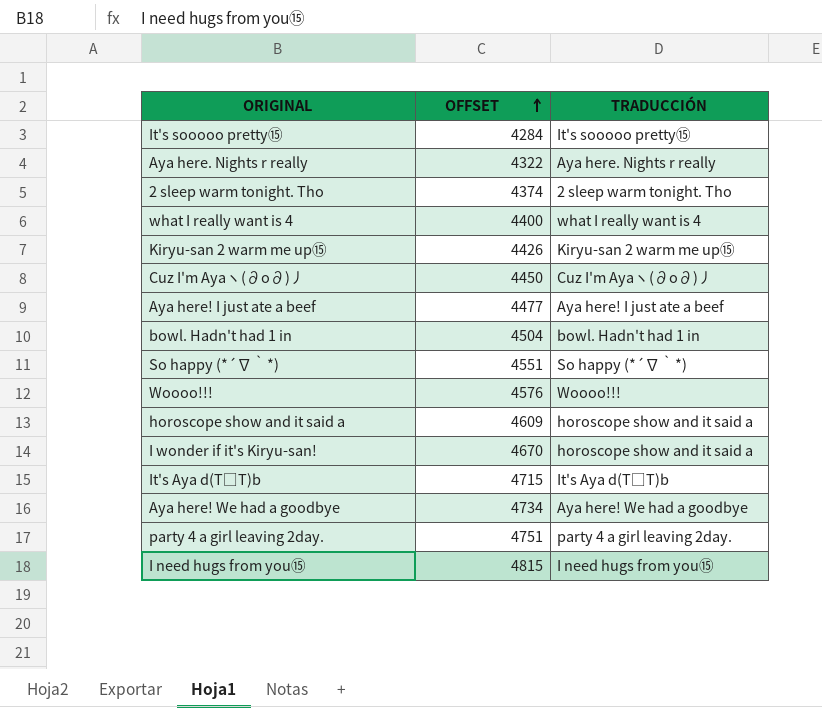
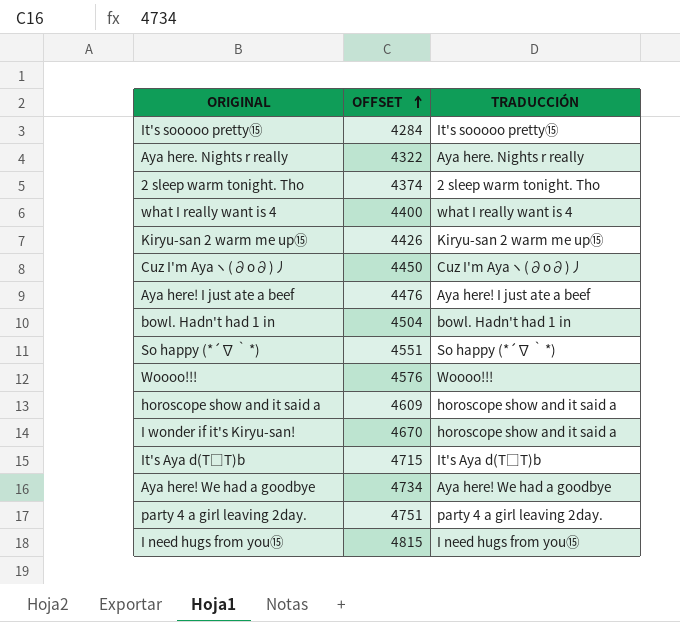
Aya here! I just ate a beef | OFFSET: 4477 -> 4476

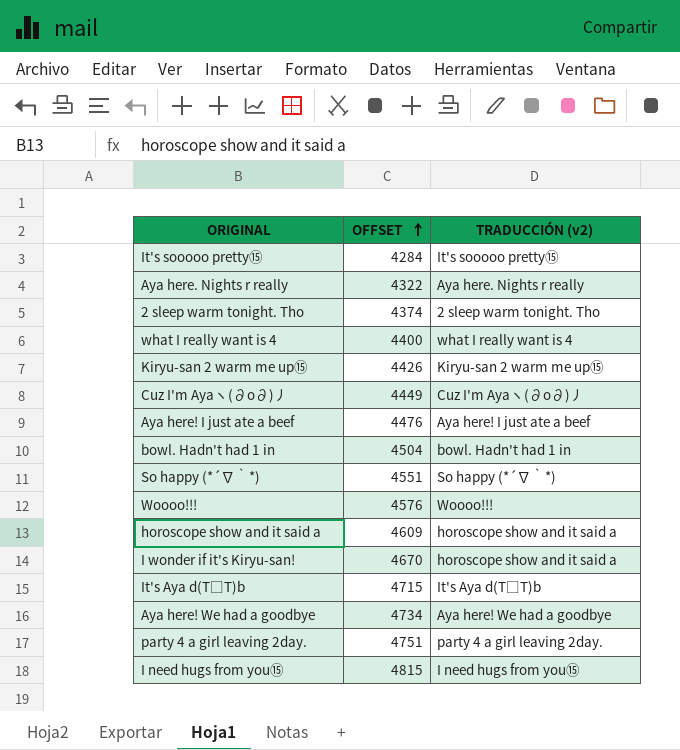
column name: TRADUCCIÓN -> TRADUCCIÓN (v2)
Cuz I'm Ayaヽ(∂o∂)丿 | OFFSET: 4450 -> 4449

